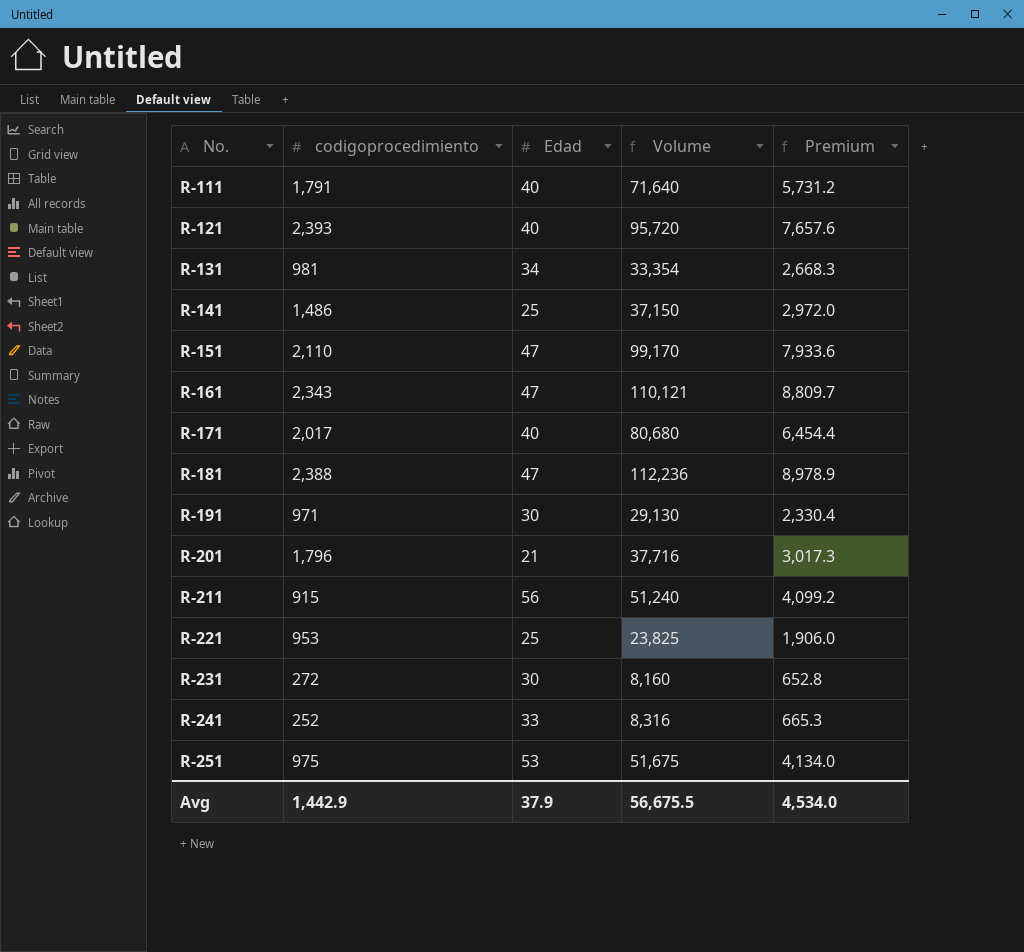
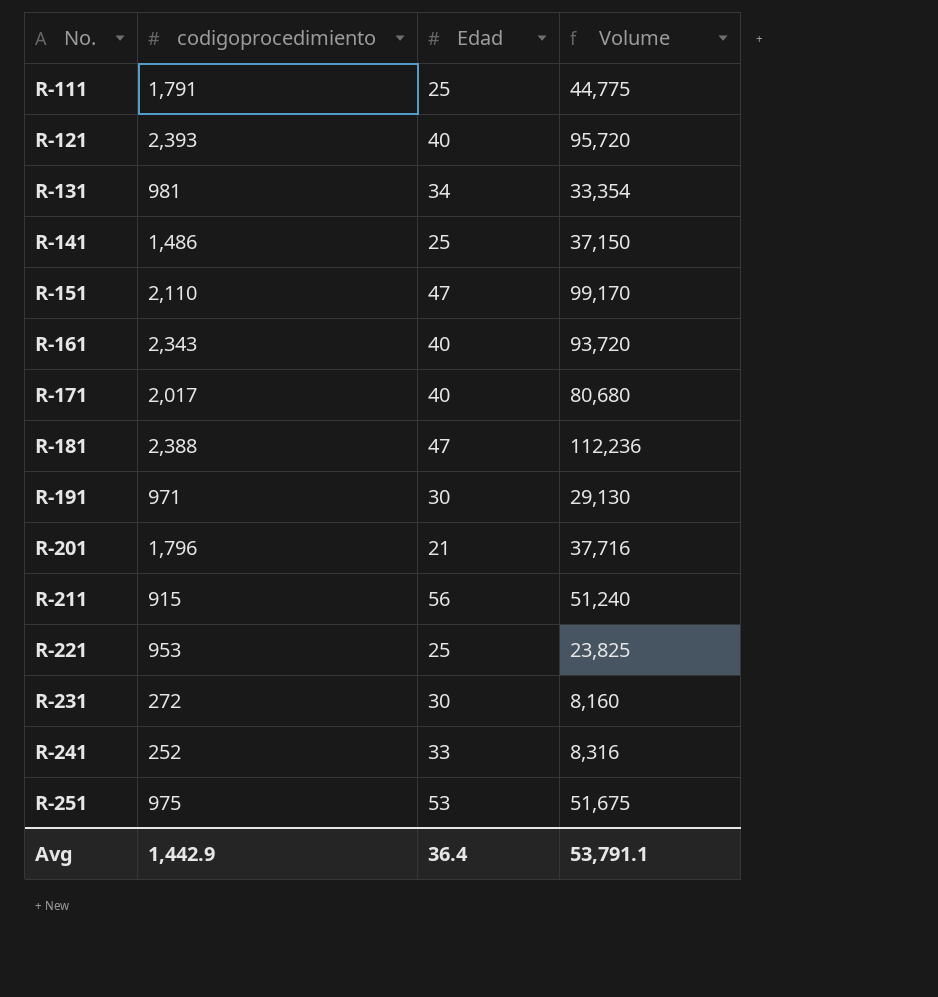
column Premium | formula: [Volume] * 0.08 -> none
R-111 | Edad: 40 -> 25
R-111 | Volume: 71,640 -> 44,775
R-161 | Edad: 47 -> 40
R-161 | Volume: 110,121 -> 93,720
Avg | Edad: 37.9 -> 36.4
Avg | Volume: 56,675.5 -> 53,791.1

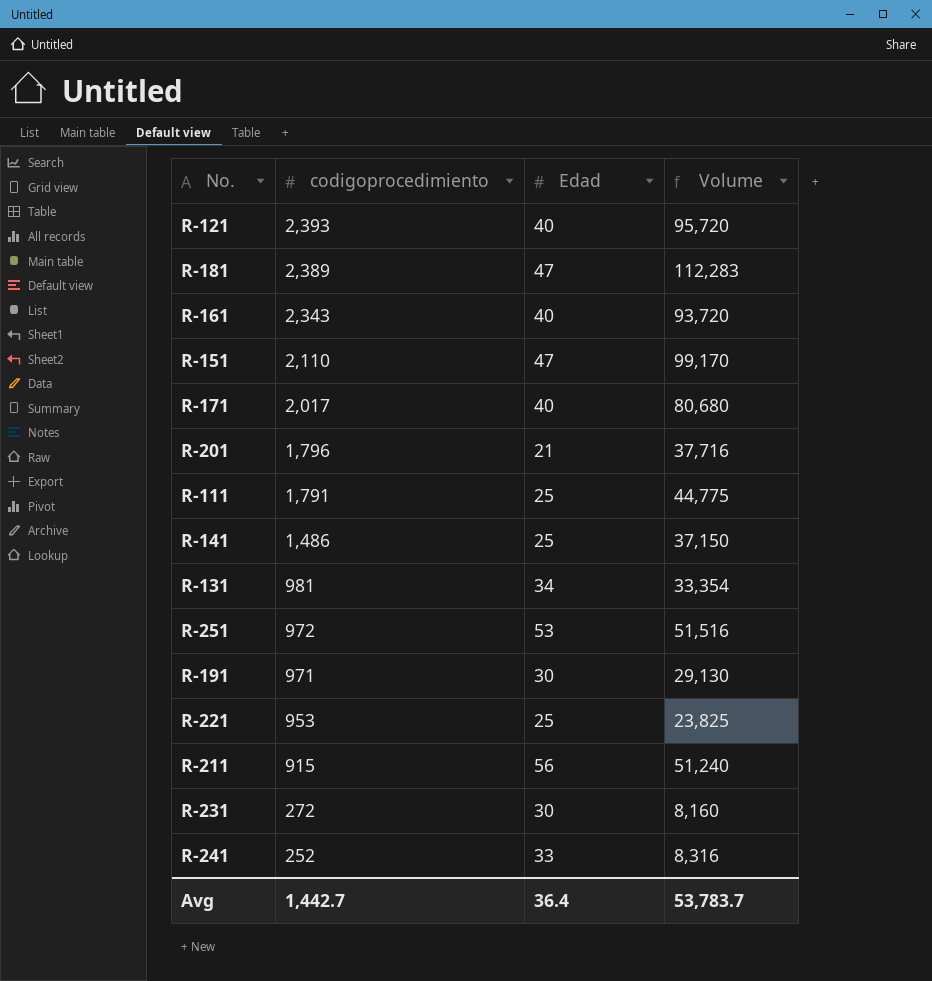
row order: No. ascending -> codigoprocedimiento descending
R-181 | codigoprocedimiento: 2,388 -> 2,389
R-181 | Volume: 112,236 -> 112,283
R-251 | codigoprocedimiento: 975 -> 972
R-251 | Volume: 51,675 -> 51,516
Avg | codigoprocedimiento: 1,442.9 -> 1,442.7
Avg | Volume: 53,791.1 -> 53,783.7

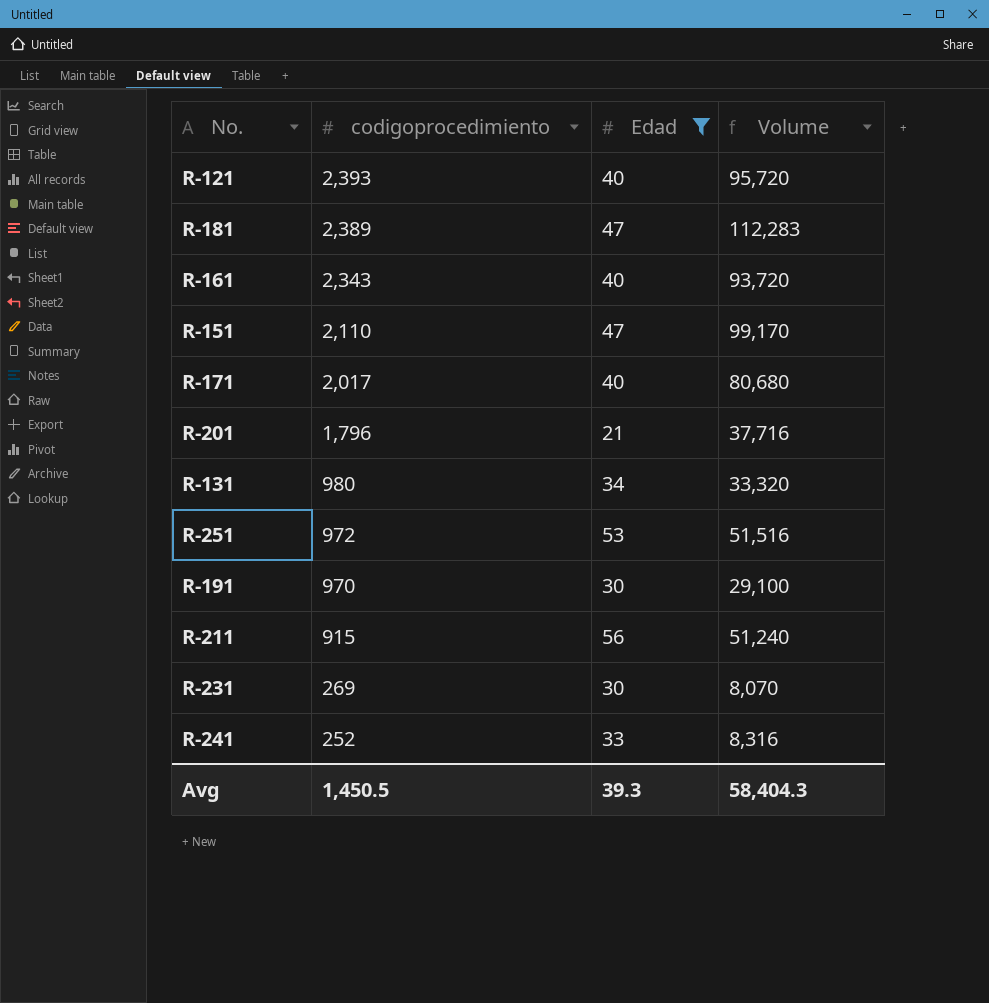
filter: none -> Edad != 25
R-131 | codigoprocedimiento: 981 -> 980
R-131 | Volume: 33,354 -> 33,320
R-191 | codigoprocedimiento: 971 -> 970
R-191 | Volume: 29,130 -> 29,100
R-231 | codigoprocedimiento: 272 -> 269
R-231 | Volume: 8,160 -> 8,070
Avg | codigoprocedimiento: 1,442.7 -> 1,450.5
Avg | Edad: 36.4 -> 39.3
Avg | Volume: 53,783.7 -> 58,404.3

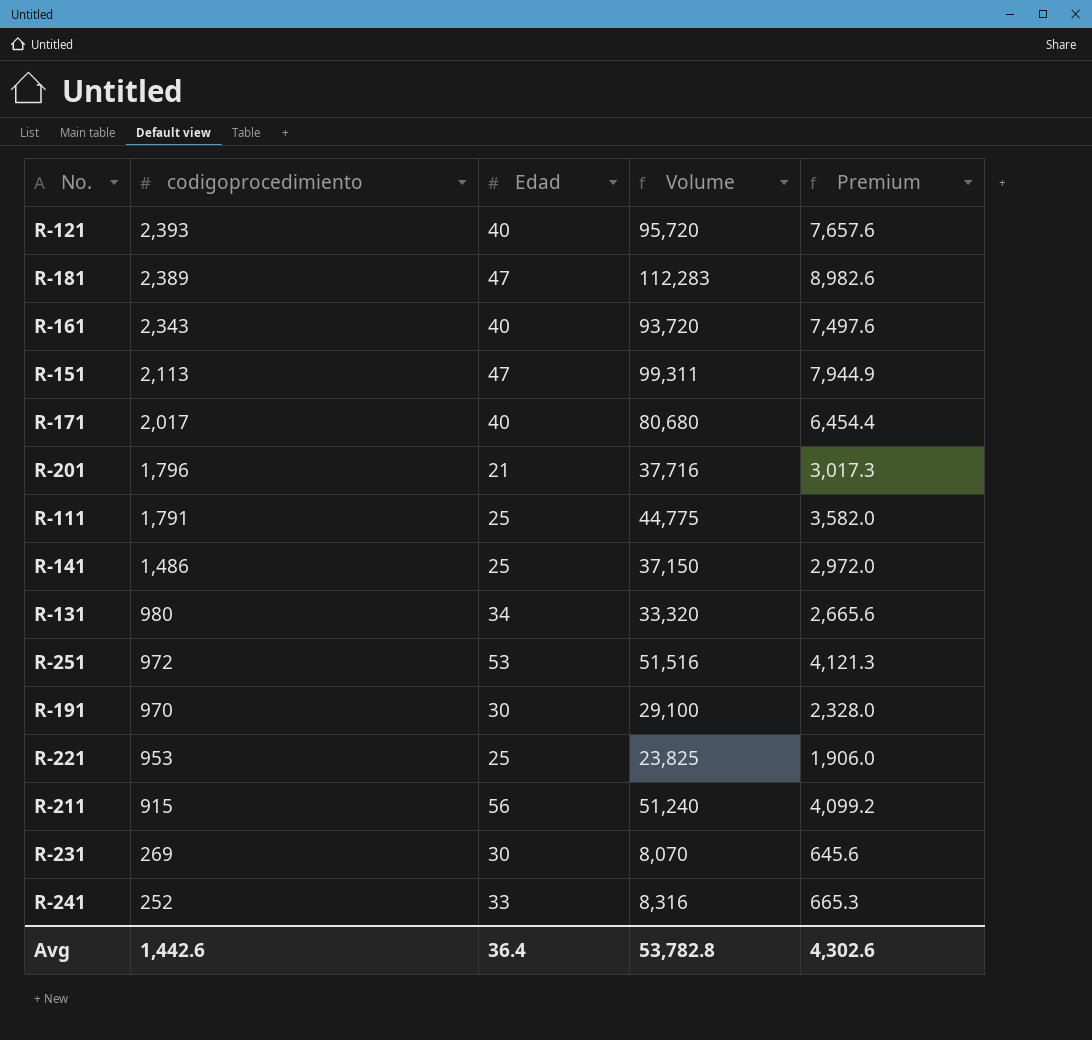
filter: Edad != 25 -> none
column Premium | formula: none -> [Volume] * 0.08
R-151 | codigoprocedimiento: 2,110 -> 2,113
R-151 | Volume: 99,170 -> 99,311
Avg | codigoprocedimiento: 1,450.5 -> 1,442.6
Avg | Edad: 39.3 -> 36.4
Avg | Volume: 58,404.3 -> 53,782.8

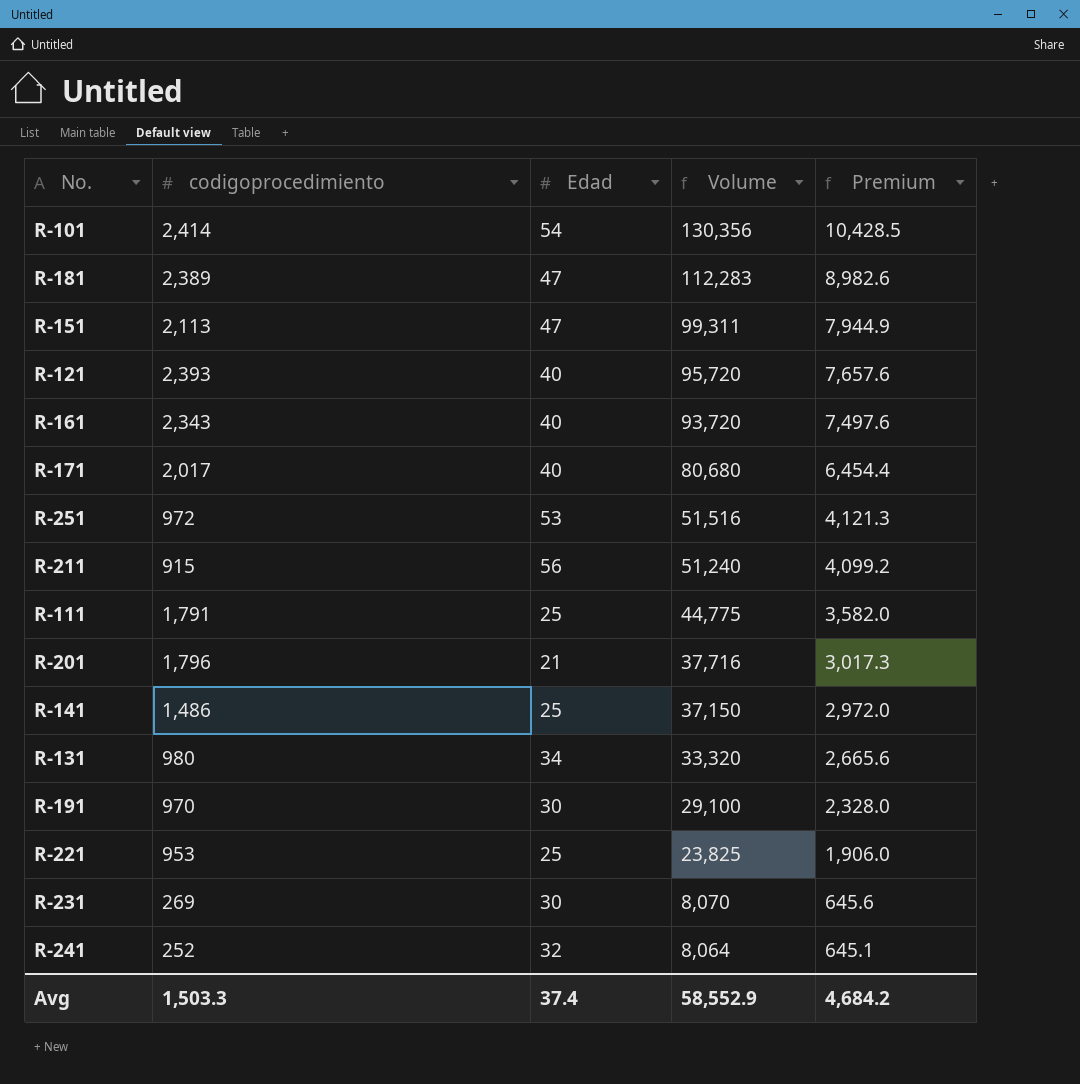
row order: codigoprocedimiento descending -> Volume descending
row R-101: none -> 2,414 | 54 | 130,356 | 10,428.5
R-241 | Edad: 33 -> 32
R-241 | Volume: 8,316 -> 8,064
R-241 | Premium: 665.3 -> 645.1
Avg | codigoprocedimiento: 1,442.6 -> 1,503.3
Avg | Edad: 36.4 -> 37.4
Avg | Volume: 53,782.8 -> 58,552.9
Avg | Premium: 4,302.6 -> 4,684.2

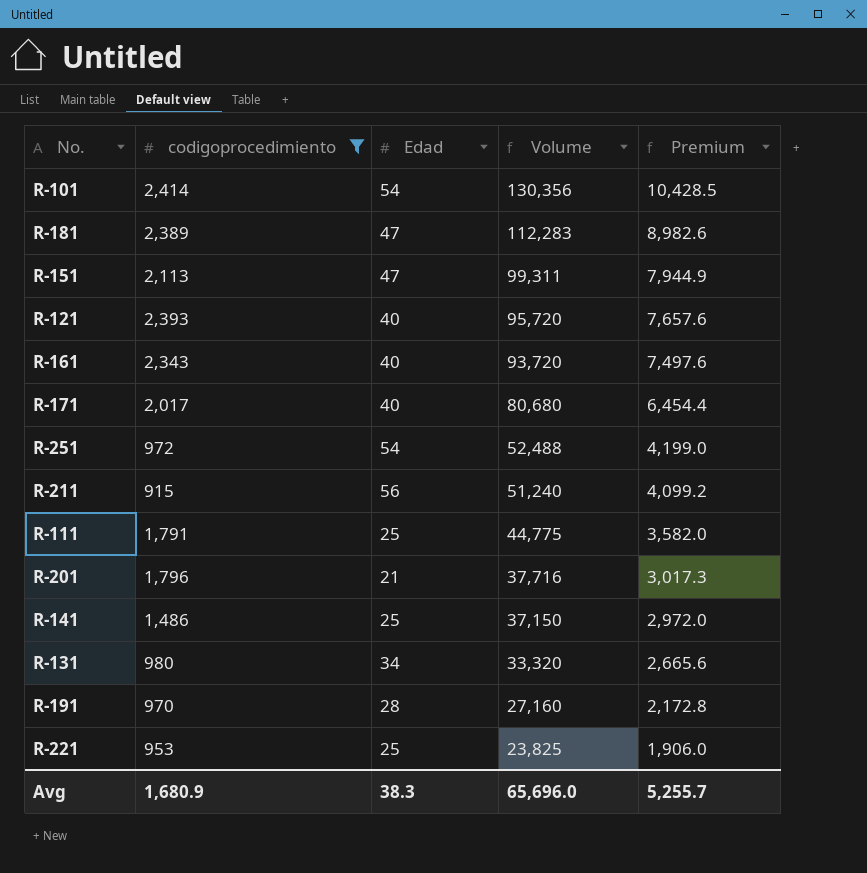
filter: none -> codigoprocedimiento >= 915
R-251 | Edad: 53 -> 54
R-251 | Volume: 51,516 -> 52,488
R-251 | Premium: 4,121.3 -> 4,199.0
R-191 | Edad: 30 -> 28
R-191 | Volume: 29,100 -> 27,160
R-191 | Premium: 2,328.0 -> 2,172.8
Avg | codigoprocedimiento: 1,503.3 -> 1,680.9
Avg | Edad: 37.4 -> 38.3
Avg | Volume: 58,552.9 -> 65,696.0
Avg | Premium: 4,684.2 -> 5,255.7

